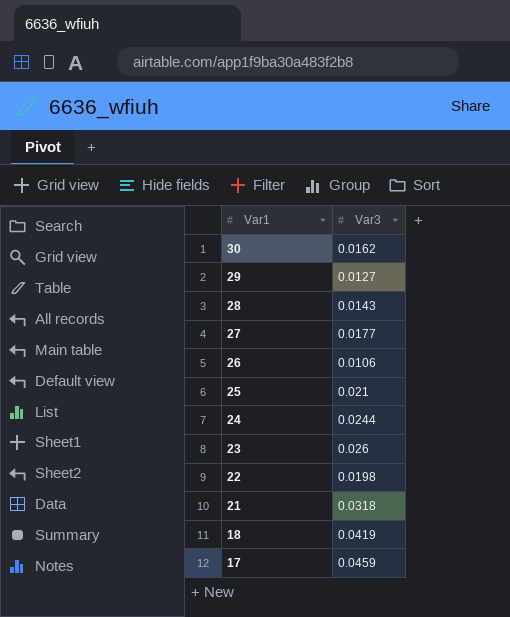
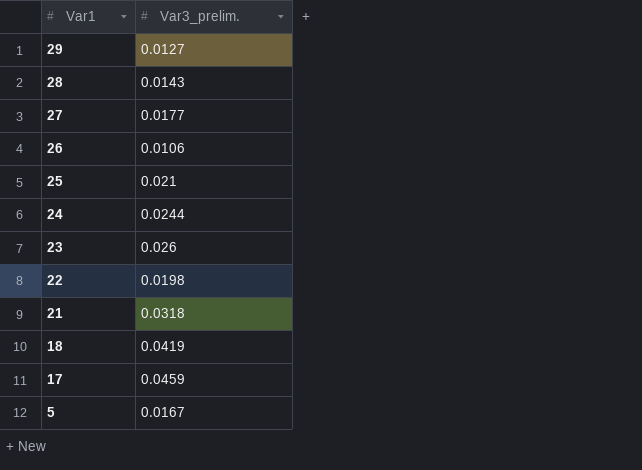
column name: Var3 -> Var3_prelim.
row 30: 0.0162 -> none
row 5: none -> 0.0167

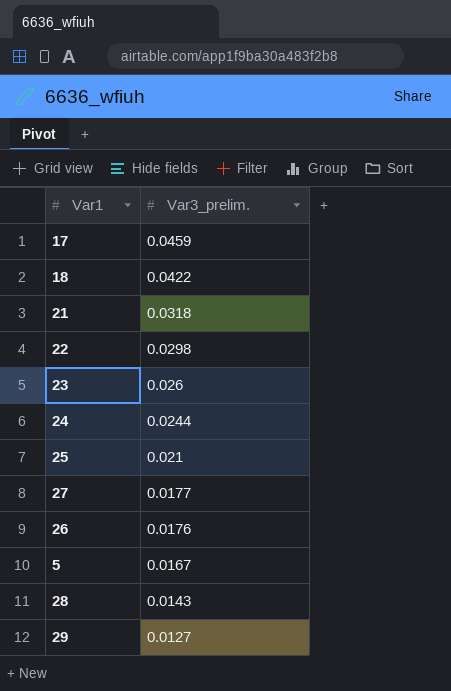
row order: Var1 descending -> Var3_prelim. descending
18 | Var3_prelim.: 0.0419 -> 0.0422
22 | Var3_prelim.: 0.0198 -> 0.0298
26 | Var3_prelim.: 0.0106 -> 0.0176

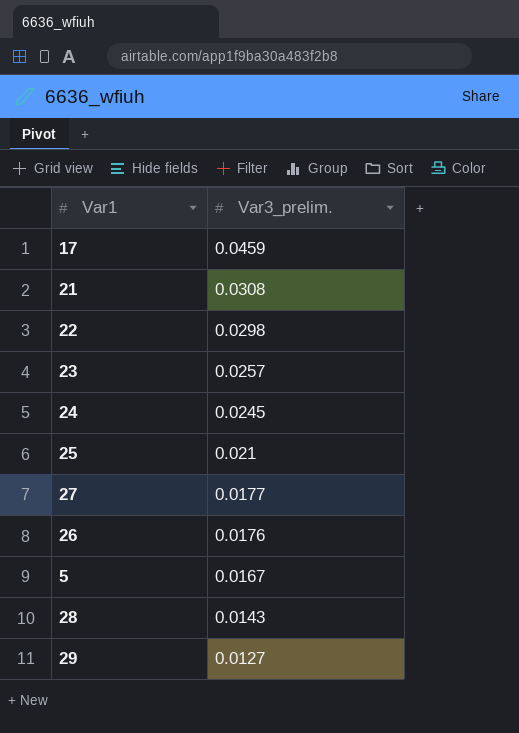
row 18: 0.0422 -> none
21 | Var3_prelim.: 0.0318 -> 0.0308
23 | Var3_prelim.: 0.026 -> 0.0257
24 | Var3_prelim.: 0.0244 -> 0.0245

